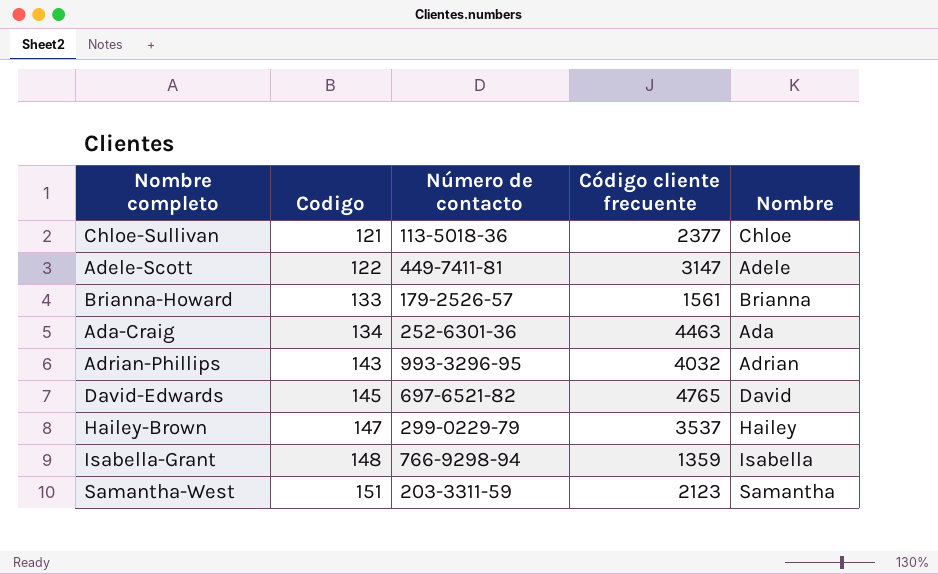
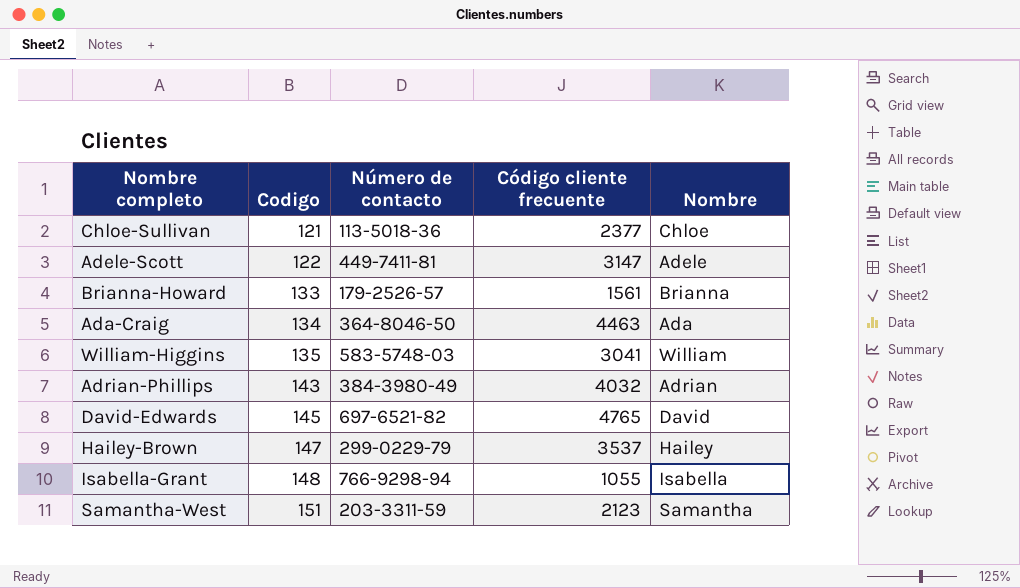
Ada-Craig | Número de contacto: 252-6301-36 -> 364-8046-50
row William-Higgins: none -> 135 | 583-5748-03 | 3041 | William
Adrian-Phillips | Número de contacto: 993-3296-95 -> 384-3980-49
Isabella-Grant | Código cliente frecuente: 1359 -> 1055

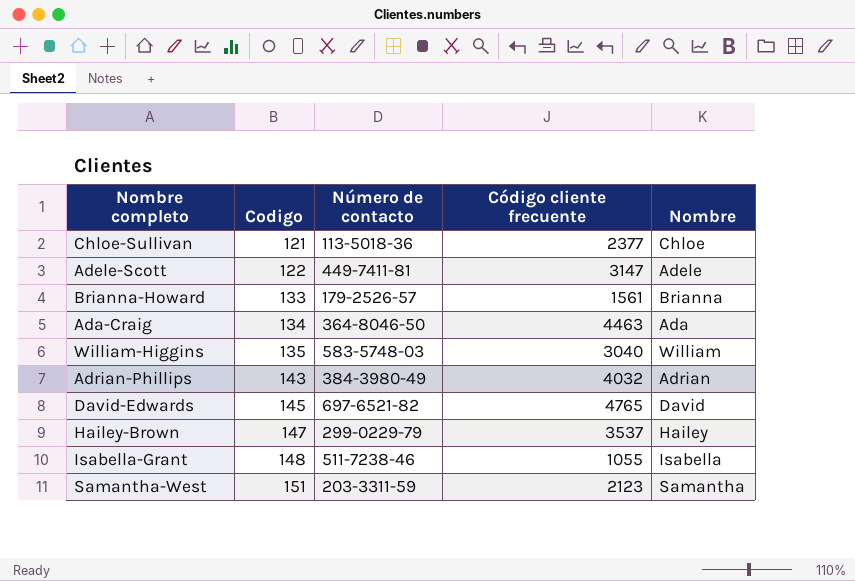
William-Higgins | Código cliente frecuente: 3041 -> 3040
Isabella-Grant | Número de contacto: 766-9298-94 -> 511-7238-46

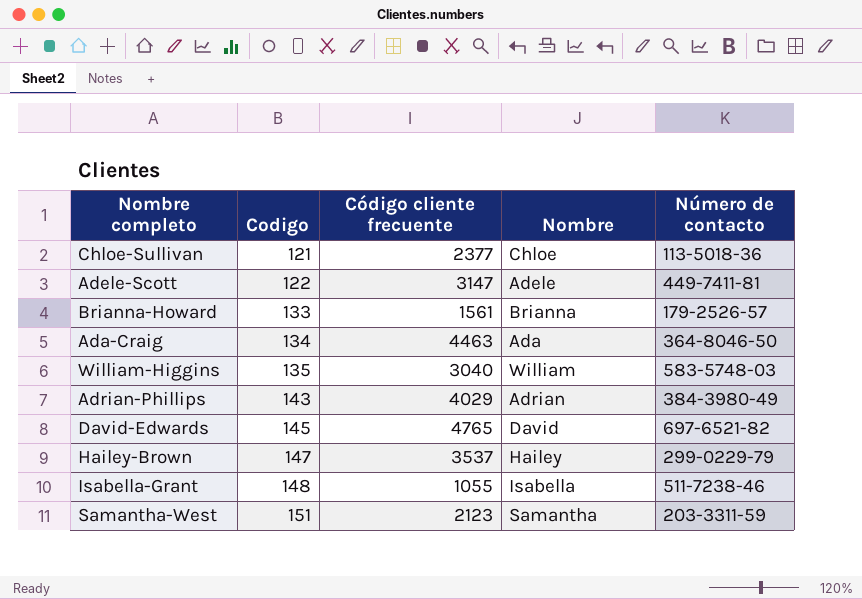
column Número de contacto | position: 3 -> 5
Adrian-Phillips | Código cliente frecuente: 4032 -> 4029

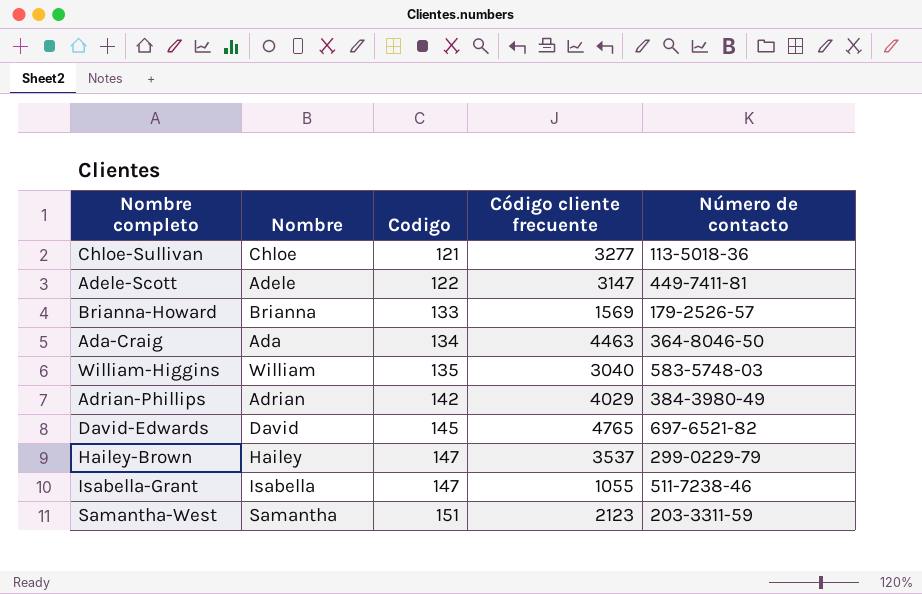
column Nombre | position: 4 -> 2
Chloe-Sullivan | Código cliente frecuente: 2377 -> 3277
Brianna-Howard | Código cliente frecuente: 1561 -> 1569
Adrian-Phillips | Codigo: 143 -> 142
Isabella-Grant | Codigo: 148 -> 147

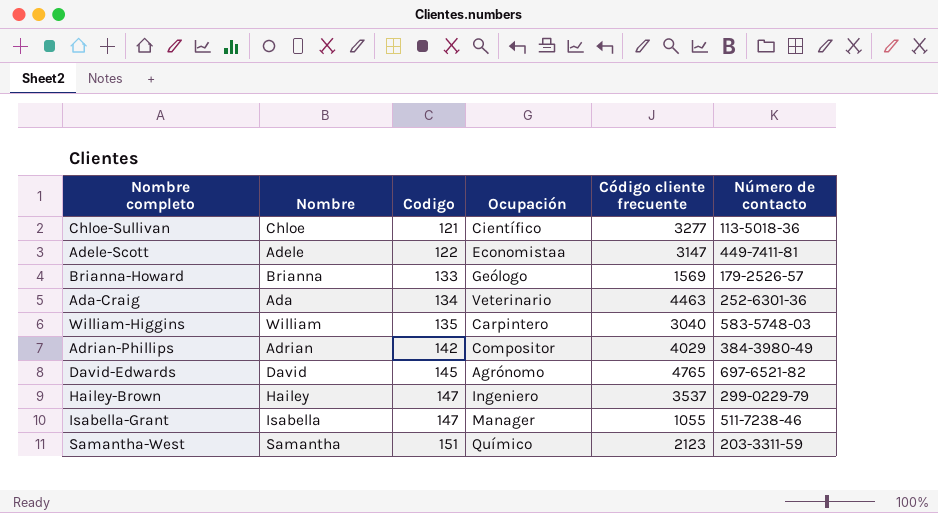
column Ocupación | position: none -> 4
Ada-Craig | Número de contacto: 364-8046-50 -> 252-6301-36

